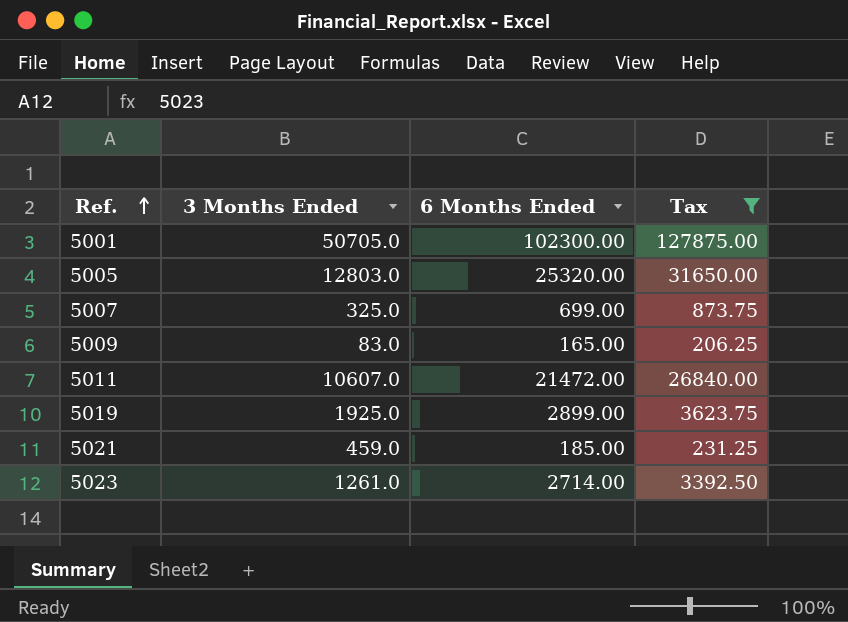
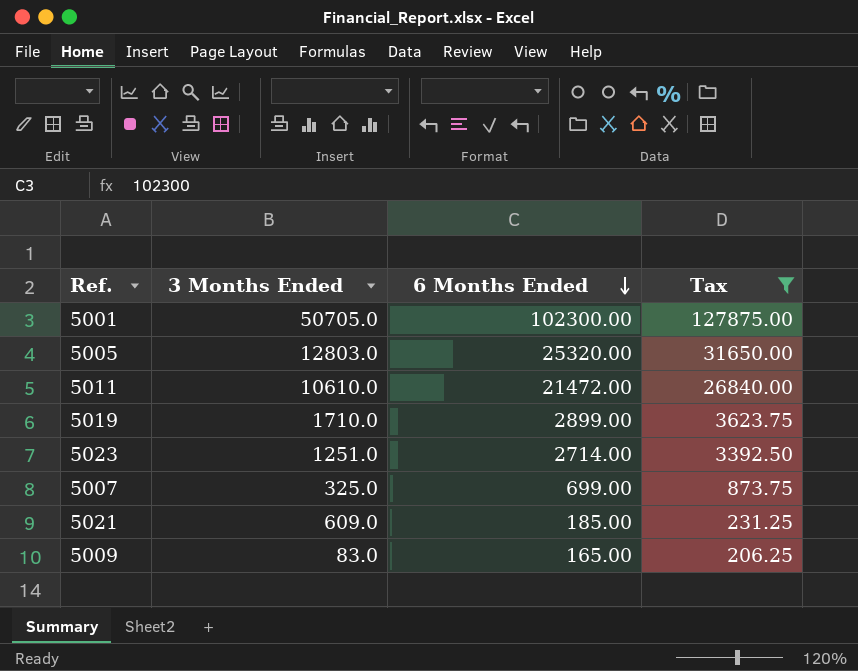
row order: Ref. ascending -> 6 Months Ended descending
5011 | 3 Months Ended: 10607.0 -> 10610.0
5019 | 3 Months Ended: 1925.0 -> 1710.0
5023 | 3 Months Ended: 1261.0 -> 1251.0
5021 | 3 Months Ended: 459.0 -> 609.0

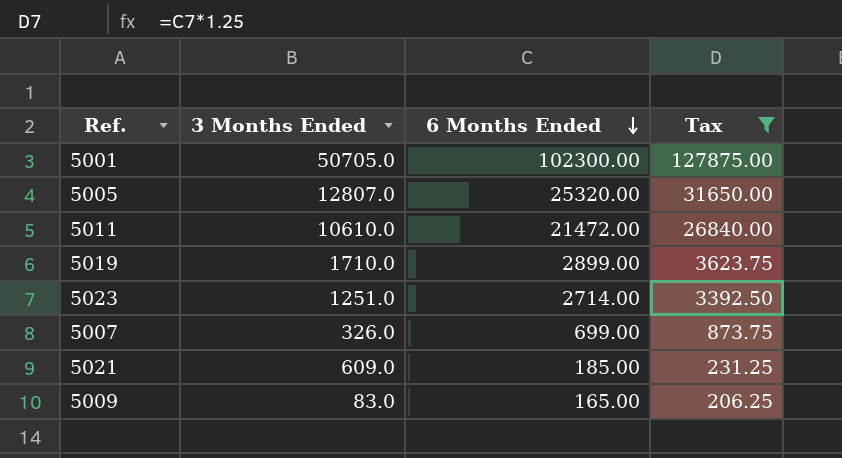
5005 | 3 Months Ended: 12803.0 -> 12807.0
5007 | 3 Months Ended: 325.0 -> 326.0

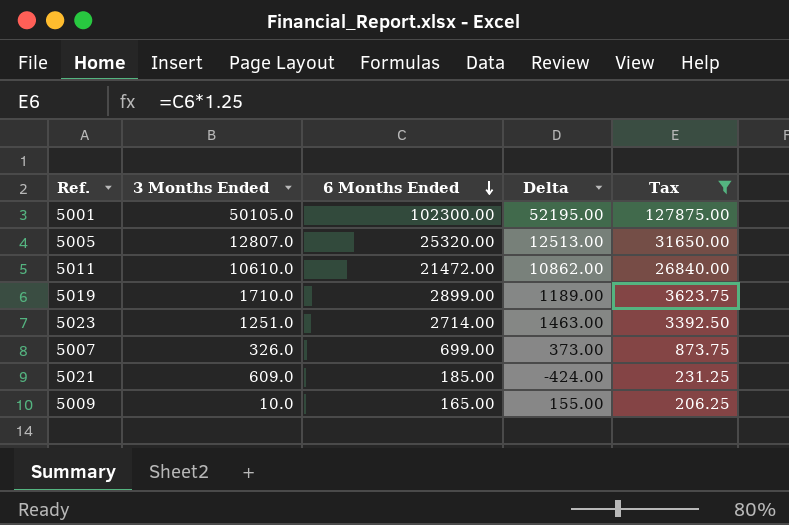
column Delta | formula: none -> [6 Months Ended] - [3 Months Ended]
5001 | 3 Months Ended: 50705.0 -> 50105.0
5009 | 3 Months Ended: 83.0 -> 10.0

